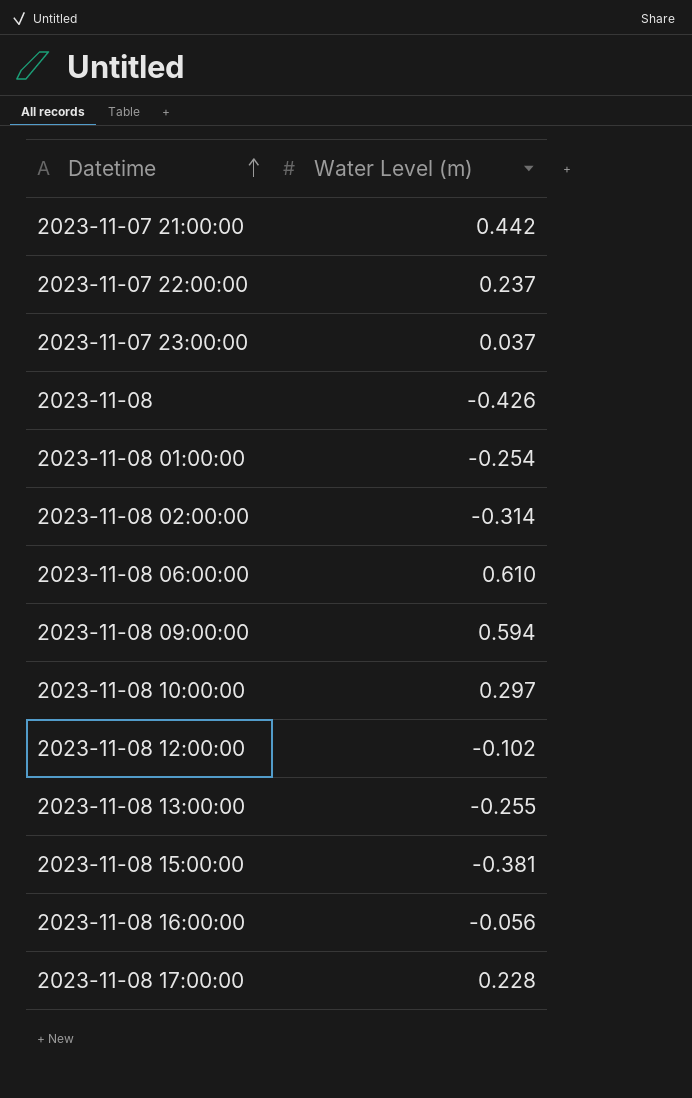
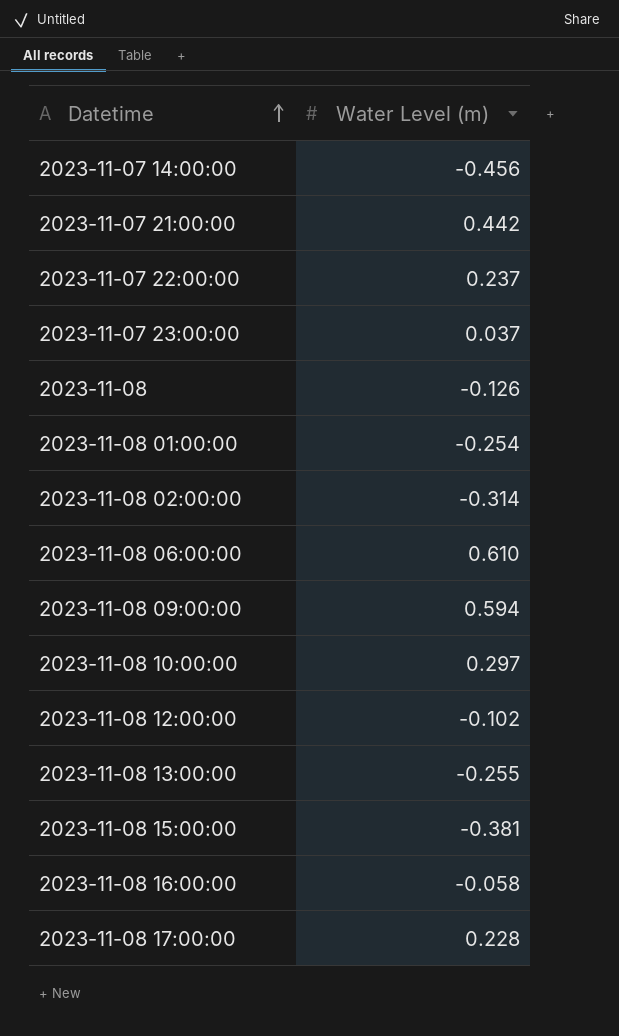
row 2023-11-07 14:00:00: none -> -0.456
2023-11-08 | Water Level (m): -0.426 -> -0.126
2023-11-08 16:00:00 | Water Level (m): -0.056 -> -0.058

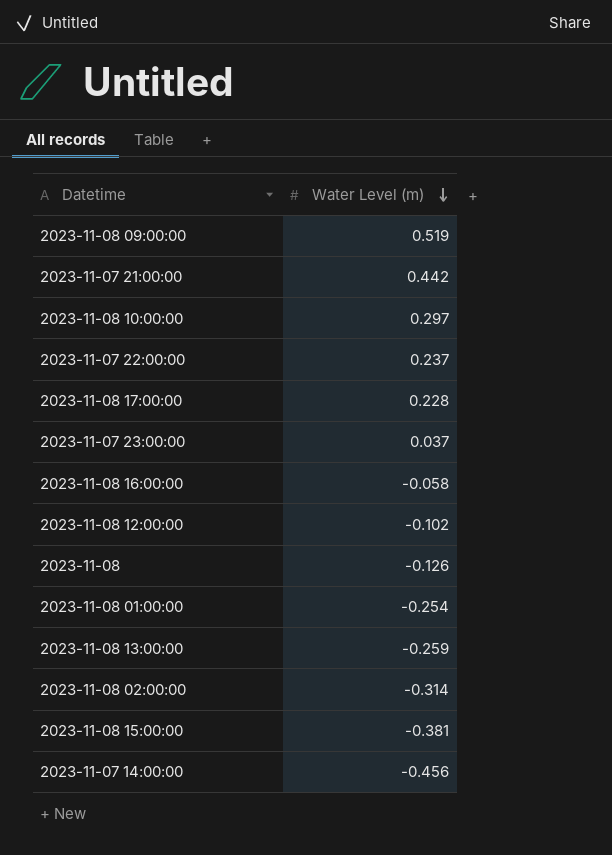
row order: Datetime ascending -> Water Level (m) descending
row 2023-11-08 06:00:00: 0.610 -> none
2023-11-08 09:00:00 | Water Level (m): 0.594 -> 0.519
2023-11-08 13:00:00 | Water Level (m): -0.255 -> -0.259

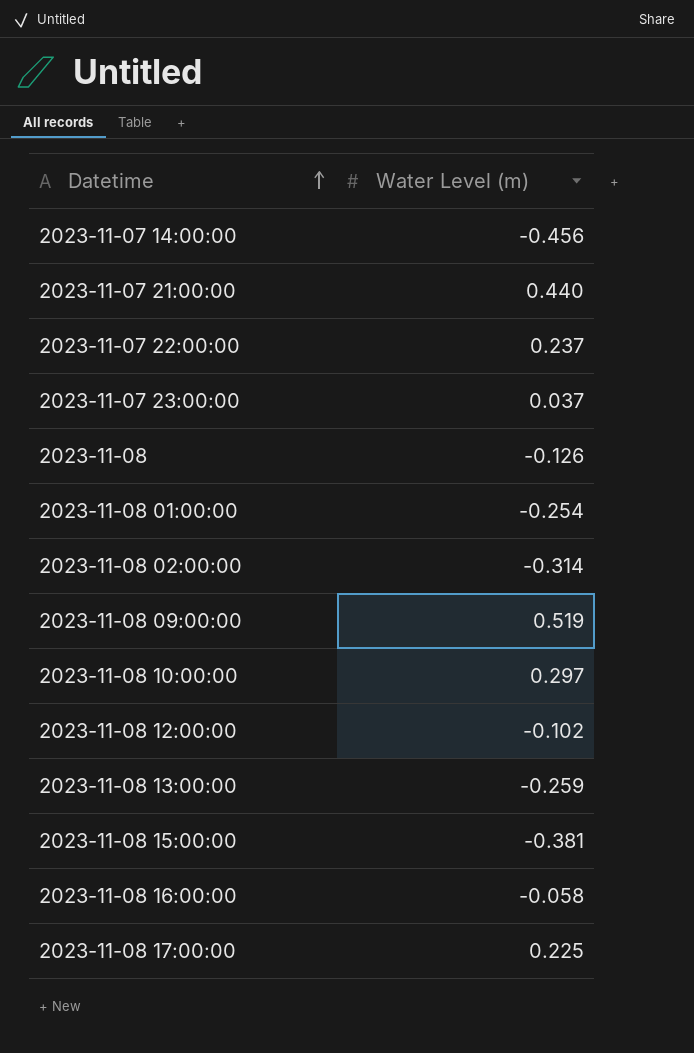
row order: Water Level (m) descending -> Datetime ascending
2023-11-07 21:00:00 | Water Level (m): 0.442 -> 0.440
2023-11-08 17:00:00 | Water Level (m): 0.228 -> 0.225

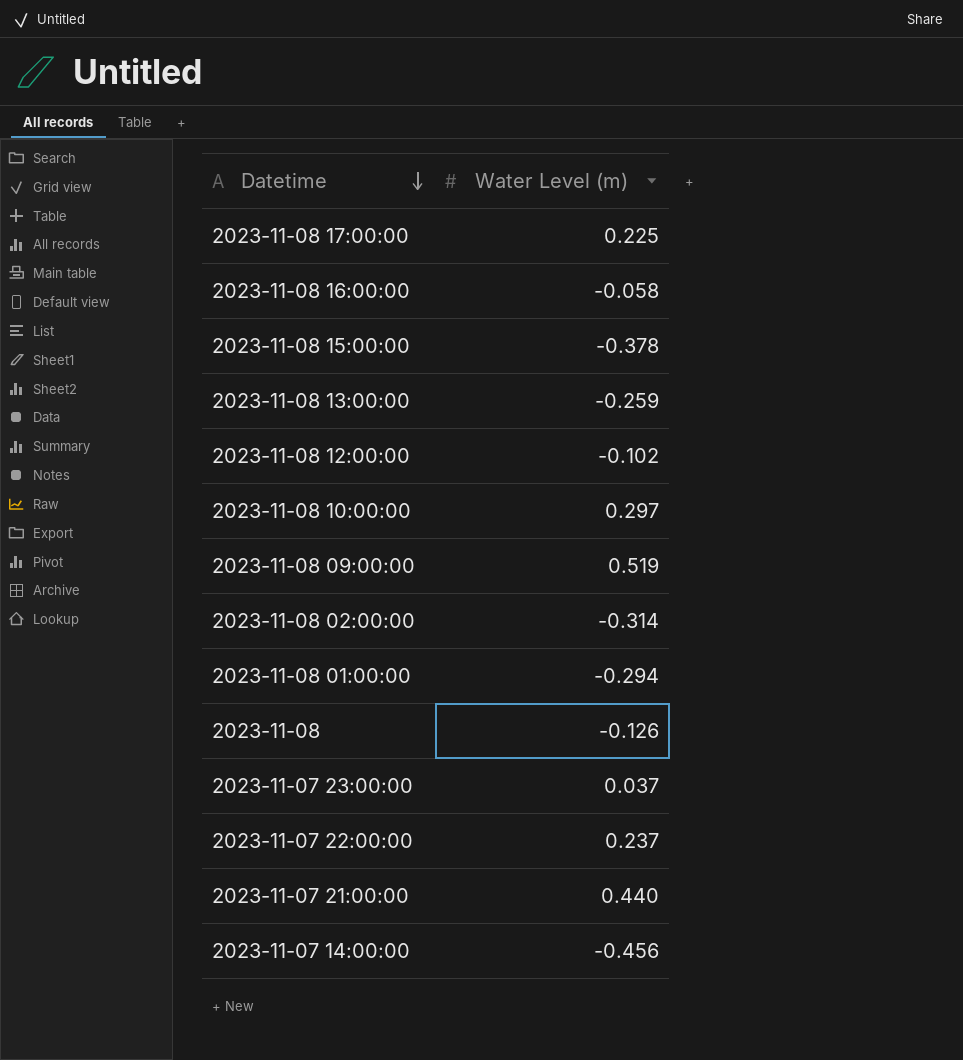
row order: Datetime ascending -> Datetime descending
2023-11-08 15:00:00 | Water Level (m): -0.381 -> -0.378
2023-11-08 01:00:00 | Water Level (m): -0.254 -> -0.294

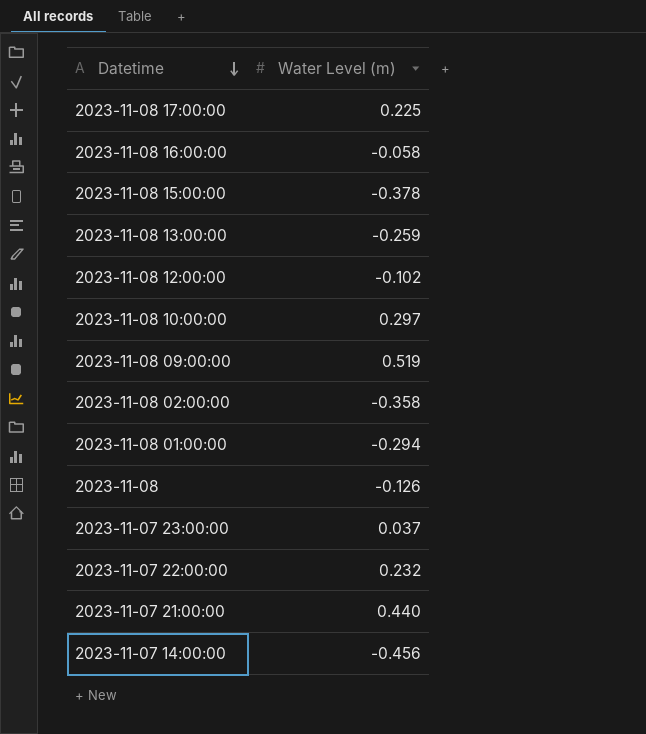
2023-11-08 02:00:00 | Water Level (m): -0.314 -> -0.358
2023-11-07 22:00:00 | Water Level (m): 0.237 -> 0.232

